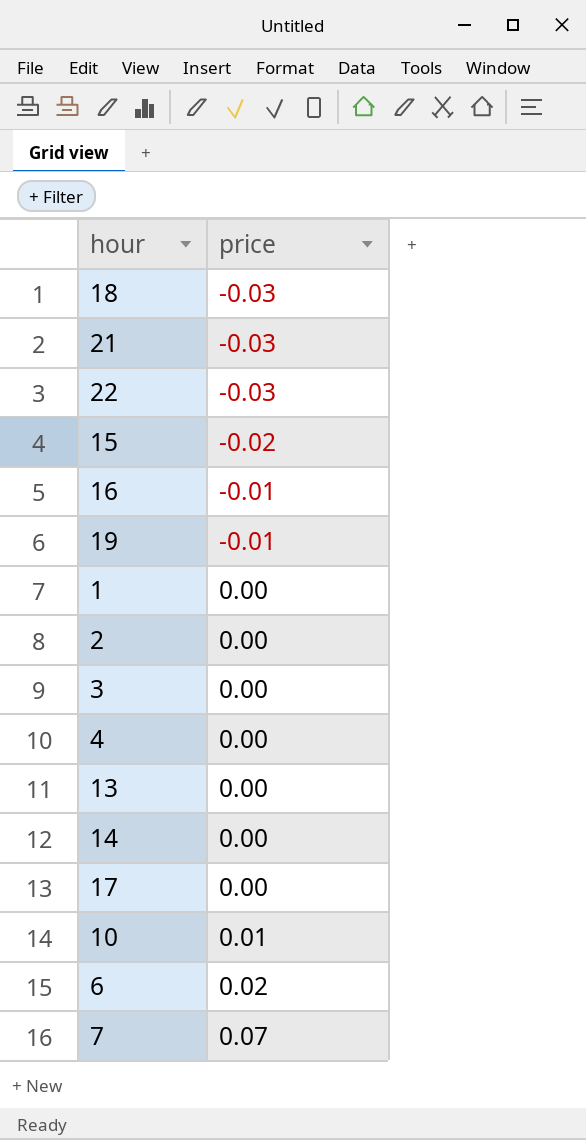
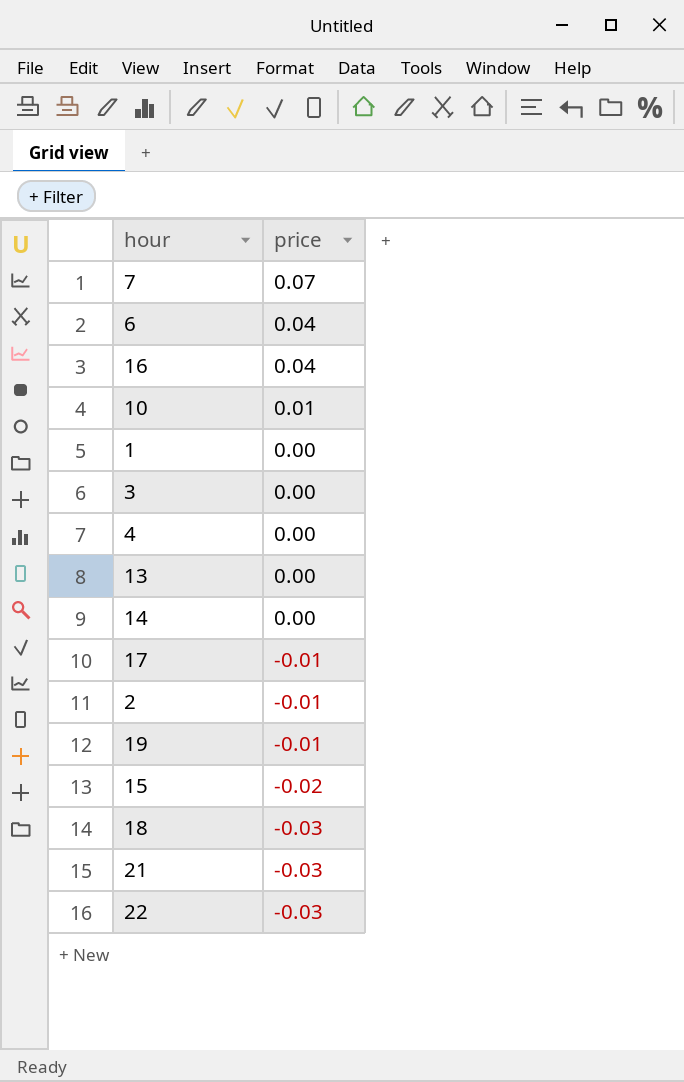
row order: price ascending -> price descending
6 | price: 0.02 -> 0.04
16 | price: -0.01 -> 0.04
17 | price: 0.00 -> -0.01
2 | price: 0.00 -> -0.01

